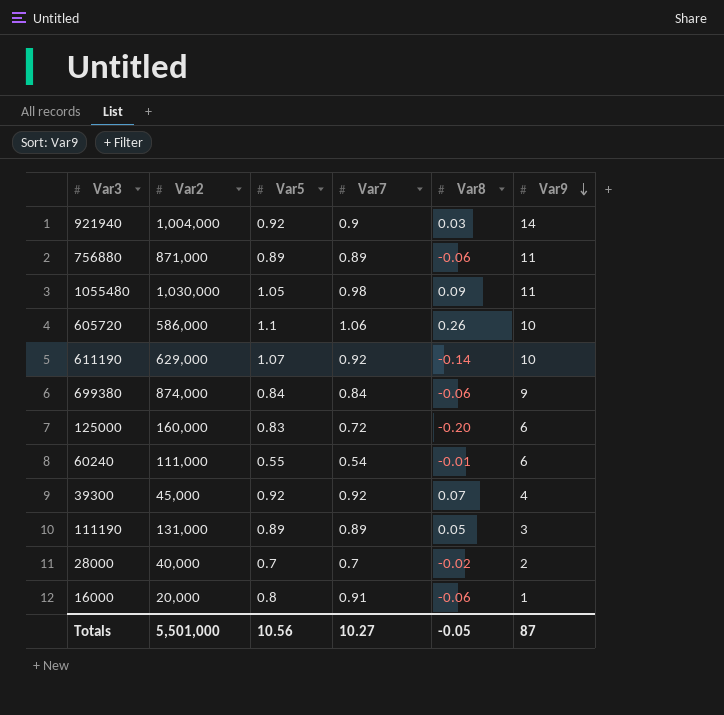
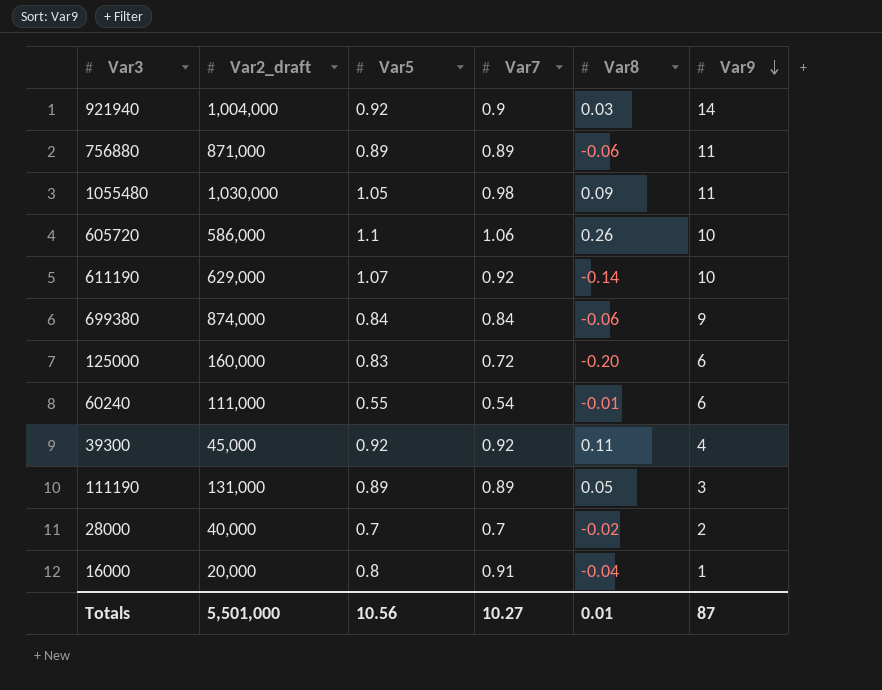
column name: Var2 -> Var2_draft
39300 | Var8: 0.07 -> 0.11
16000 | Var8: -0.06 -> -0.04
Totals | Var8: -0.05 -> 0.01

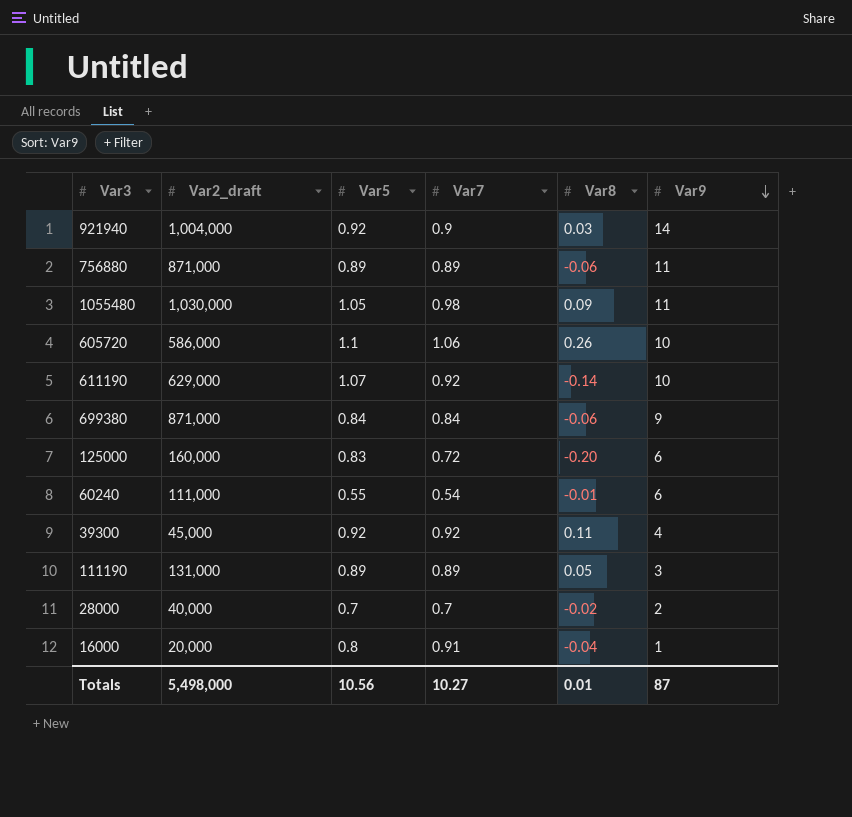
699380 | Var2_draft: 874,000 -> 871,000
Totals | Var2_draft: 5,501,000 -> 5,498,000

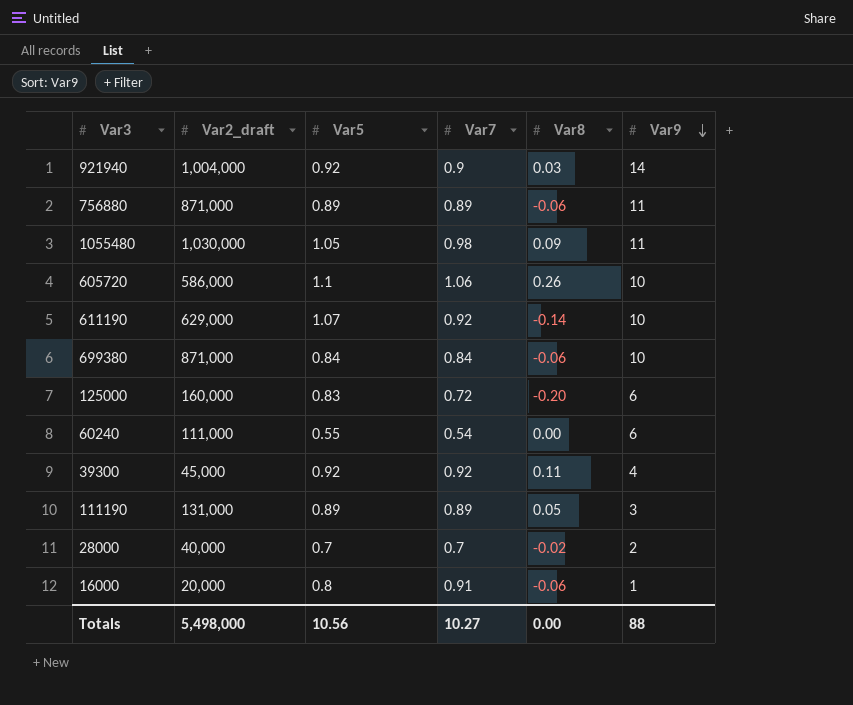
699380 | Var9: 9 -> 10
60240 | Var8: -0.01 -> 0.00
16000 | Var8: -0.04 -> -0.06
Totals | Var8: 0.01 -> 0.00
Totals | Var9: 87 -> 88

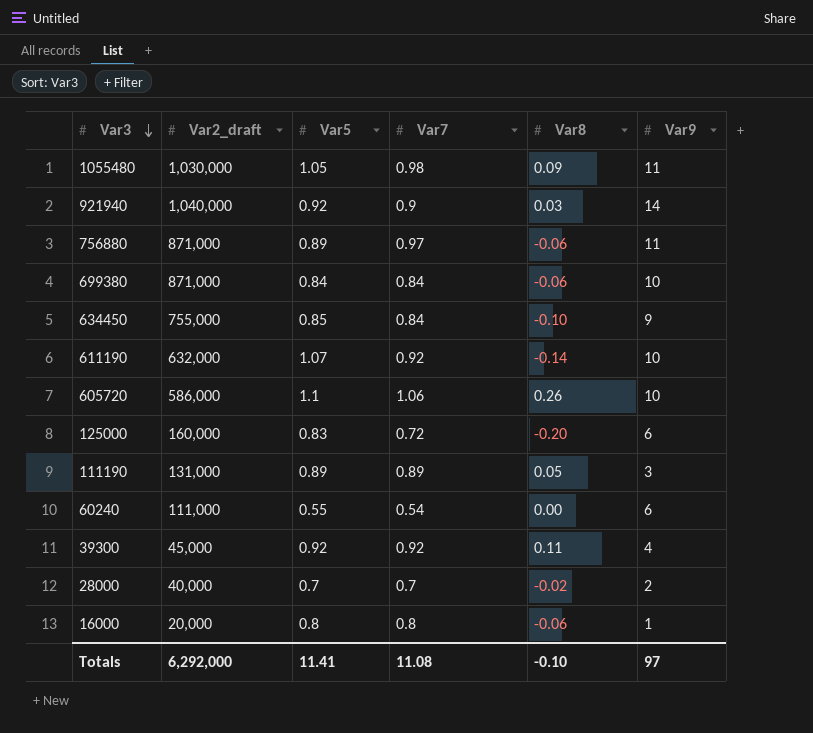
row order: Var9 descending -> Var3 descending
921940 | Var2_draft: 1,004,000 -> 1,040,000
756880 | Var7: 0.89 -> 0.97
row 634450: none -> 755,000 | 0.85 | 0.84 | -0.10 | 9
611190 | Var2_draft: 629,000 -> 632,000
16000 | Var7: 0.91 -> 0.8
Totals | Var2_draft: 5,498,000 -> 6,292,000
Totals | Var5: 10.56 -> 11.41
Totals | Var7: 10.27 -> 11.08
Totals | Var8: 0.00 -> -0.10
Totals | Var9: 88 -> 97

